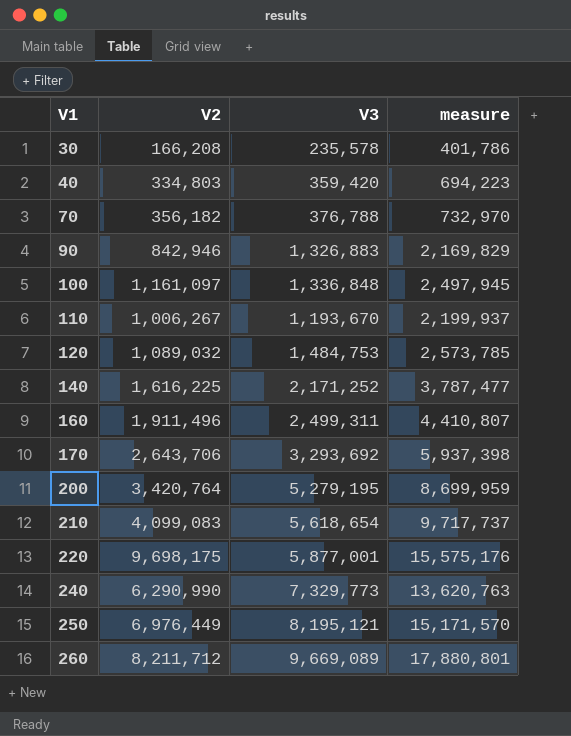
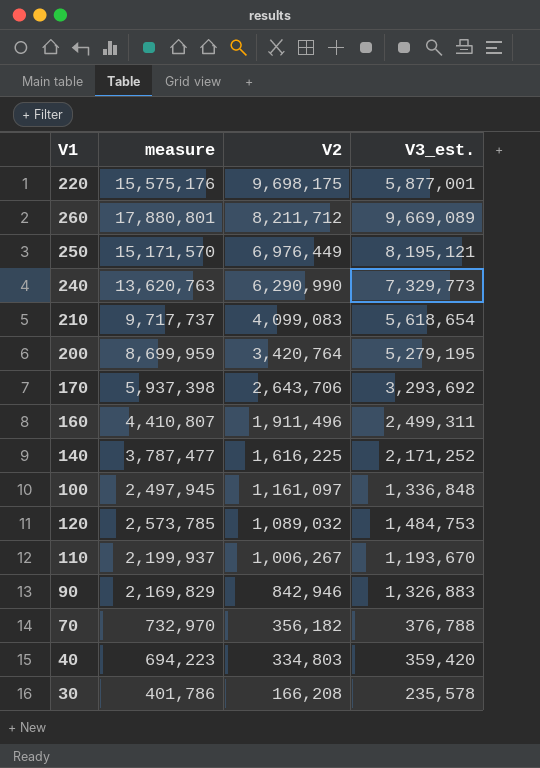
row order: V1 ascending -> V2 descending
column measure | position: 4 -> 2
column name: V3 -> V3_est.

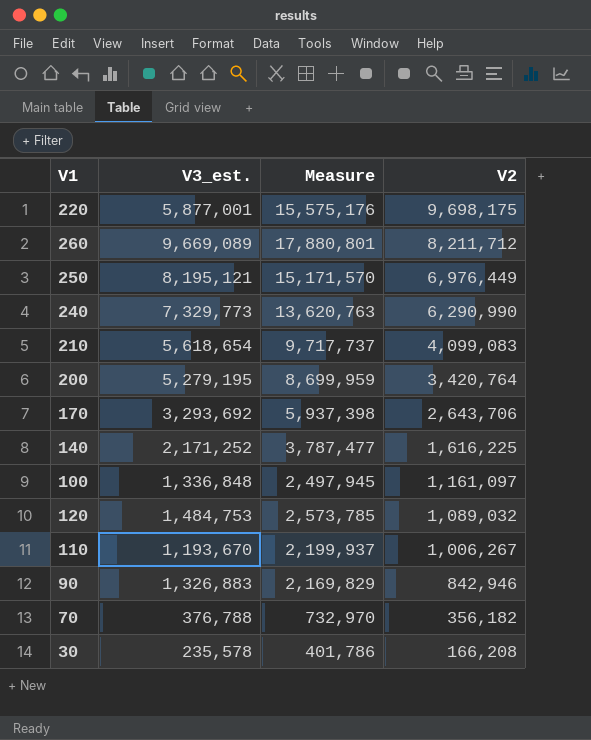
column V3_est. | position: 4 -> 2
column name: measure -> Measure
row 160: 4,410,807 | 1,911,496 | 2,499,311 -> none
row 40: 694,223 | 334,803 | 359,420 -> none

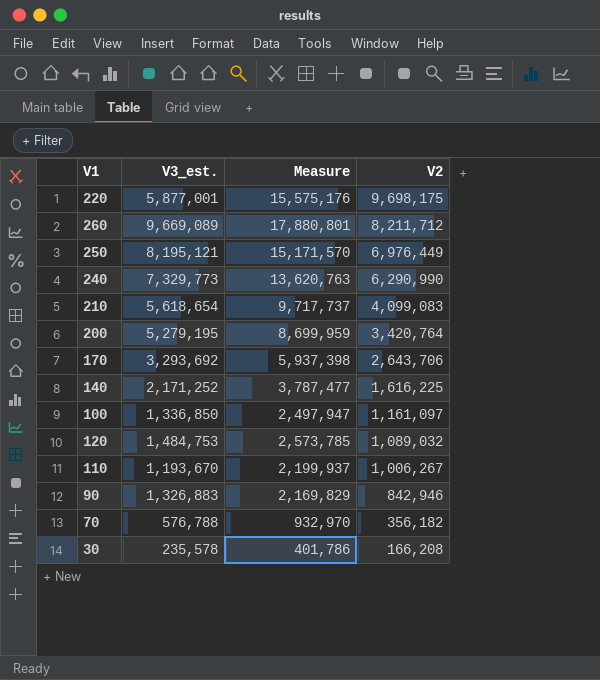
100 | V3_est.: 1,336,848 -> 1,336,850
100 | Measure: 2,497,945 -> 2,497,947
70 | V3_est.: 376,788 -> 576,788
70 | Measure: 732,970 -> 932,970

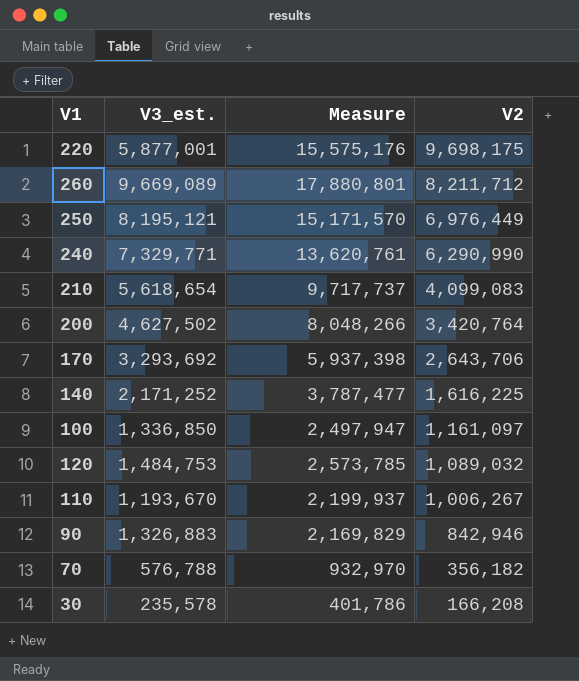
240 | V3_est.: 7,329,773 -> 7,329,771
240 | Measure: 13,620,763 -> 13,620,761
200 | V3_est.: 5,279,195 -> 4,627,502
200 | Measure: 8,699,959 -> 8,048,266

